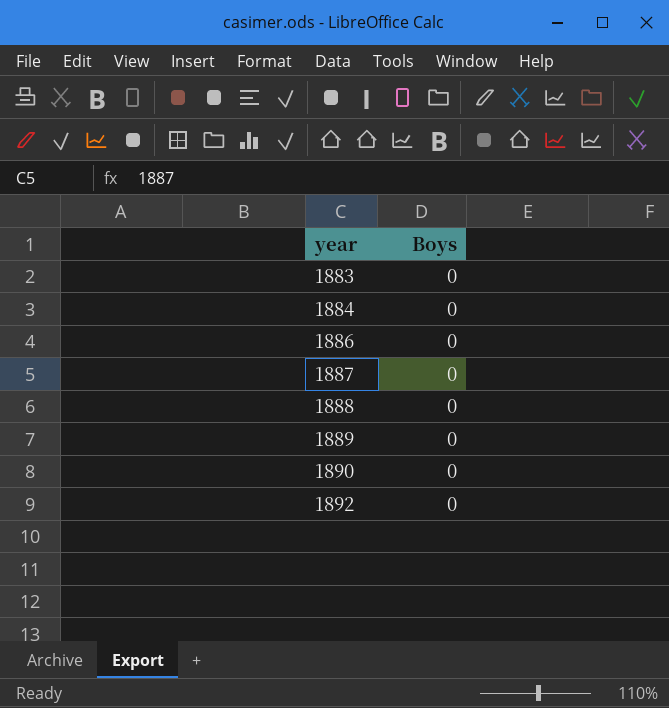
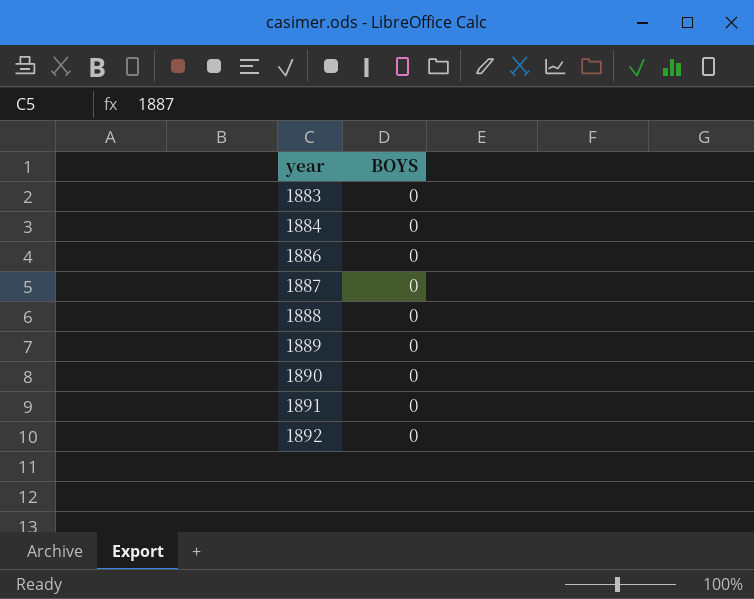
column name: Boys -> BOYS
row 1891: none -> 0

